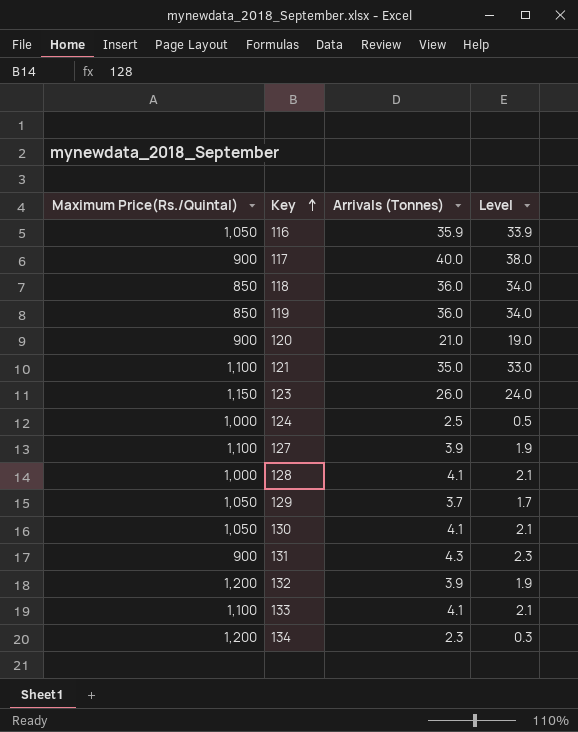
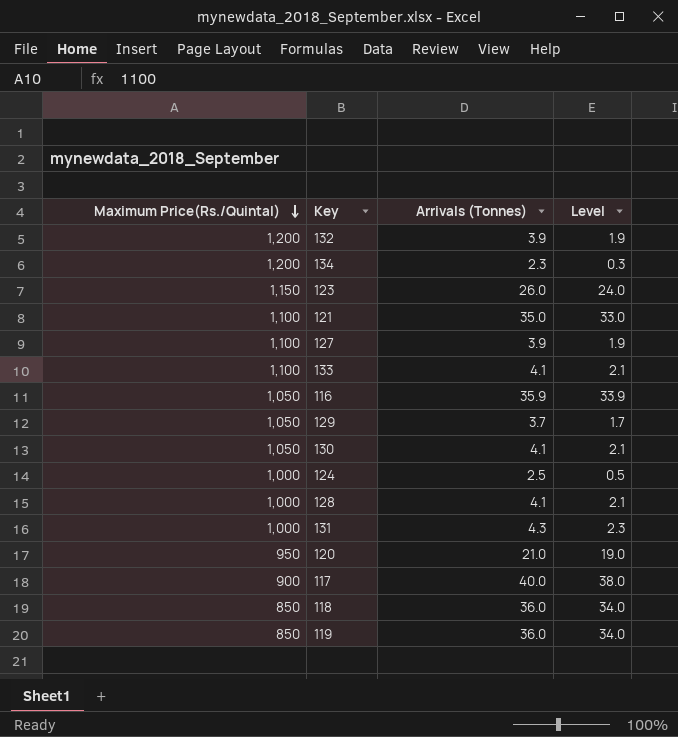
row order: Key ascending -> Maximum Price(Rs./Quintal) descending
131 | Maximum Price(Rs./Quintal): 900 -> 1,000
120 | Maximum Price(Rs./Quintal): 900 -> 950

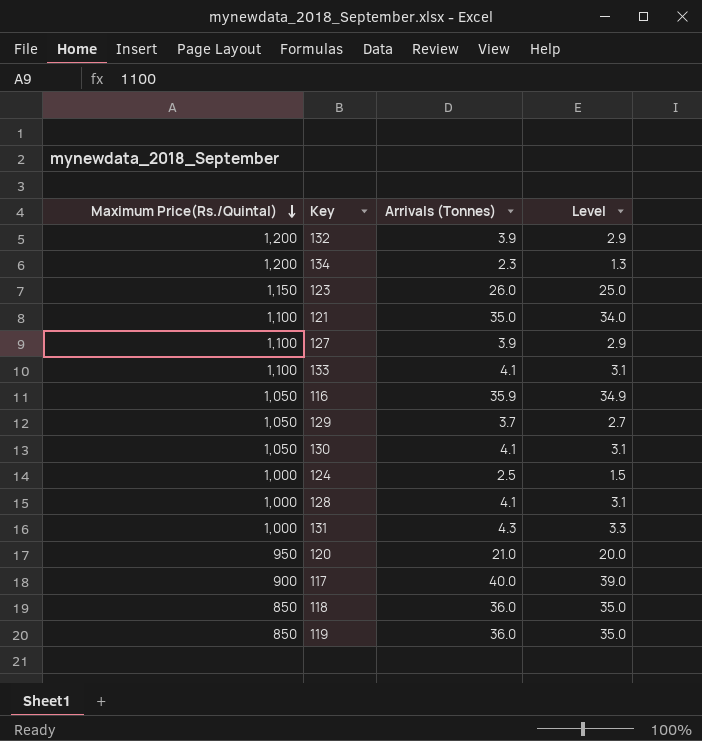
column Level | formula: [Arrivals (Tonnes)] - 2 -> [Arrivals (Tonnes)] - 1

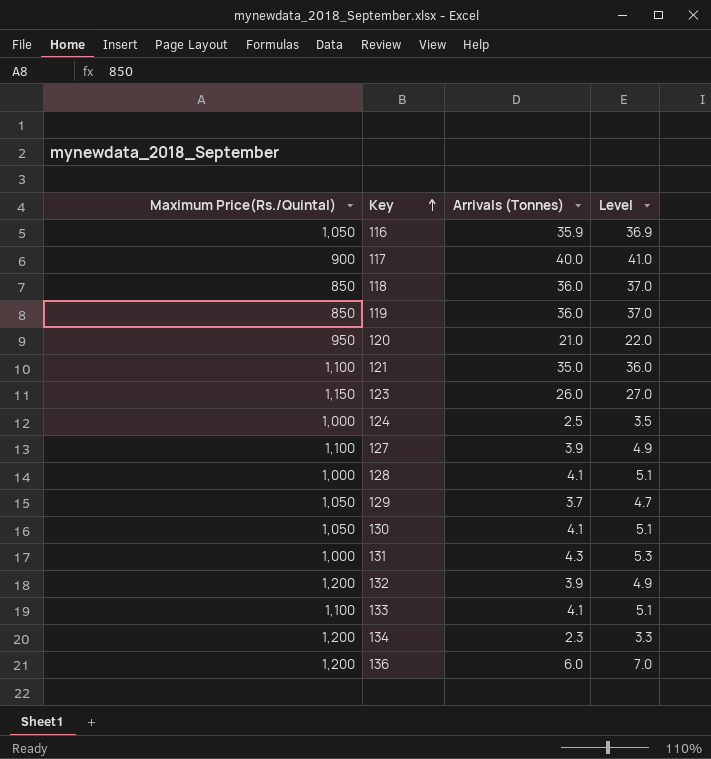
row order: Maximum Price(Rs./Quintal) descending -> Key ascending
column Level | formula: [Arrivals (Tonnes)] - 1 -> [Arrivals (Tonnes)] + 1
row 136: none -> 1,200 | 6.0 | 7.0

